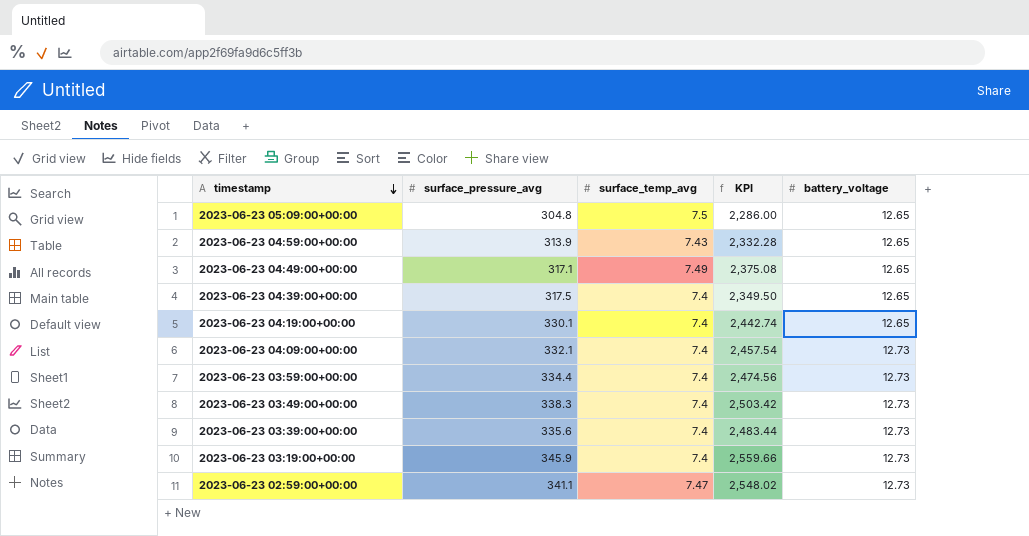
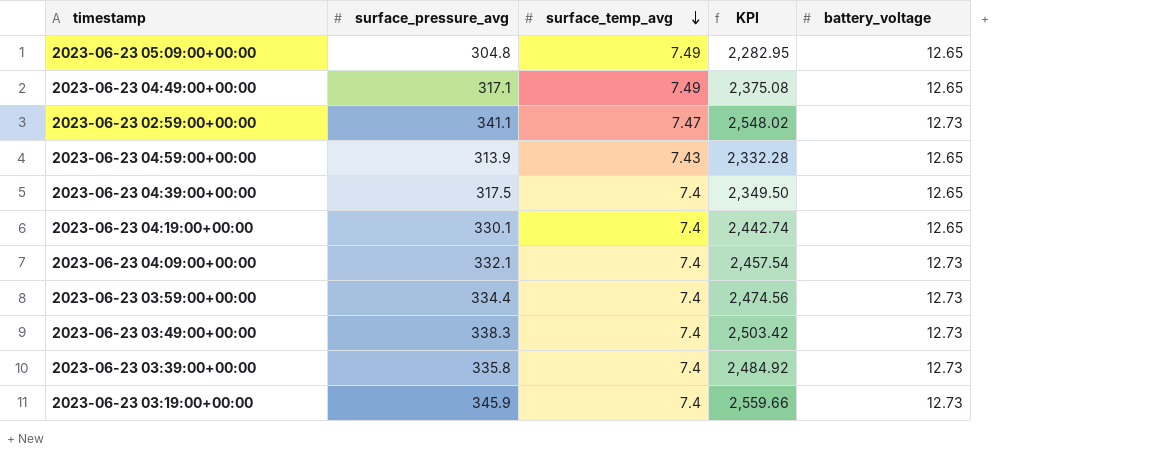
row order: timestamp descending -> surface_temp_avg descending
2023-06-23 05:09:00+00:00 | surface_temp_avg: 7.5 -> 7.49
2023-06-23 05:09:00+00:00 | KPI: 2,286.00 -> 2,282.95
2023-06-23 03:39:00+00:00 | surface_pressure_avg: 335.6 -> 335.8
2023-06-23 03:39:00+00:00 | KPI: 2,483.44 -> 2,484.92

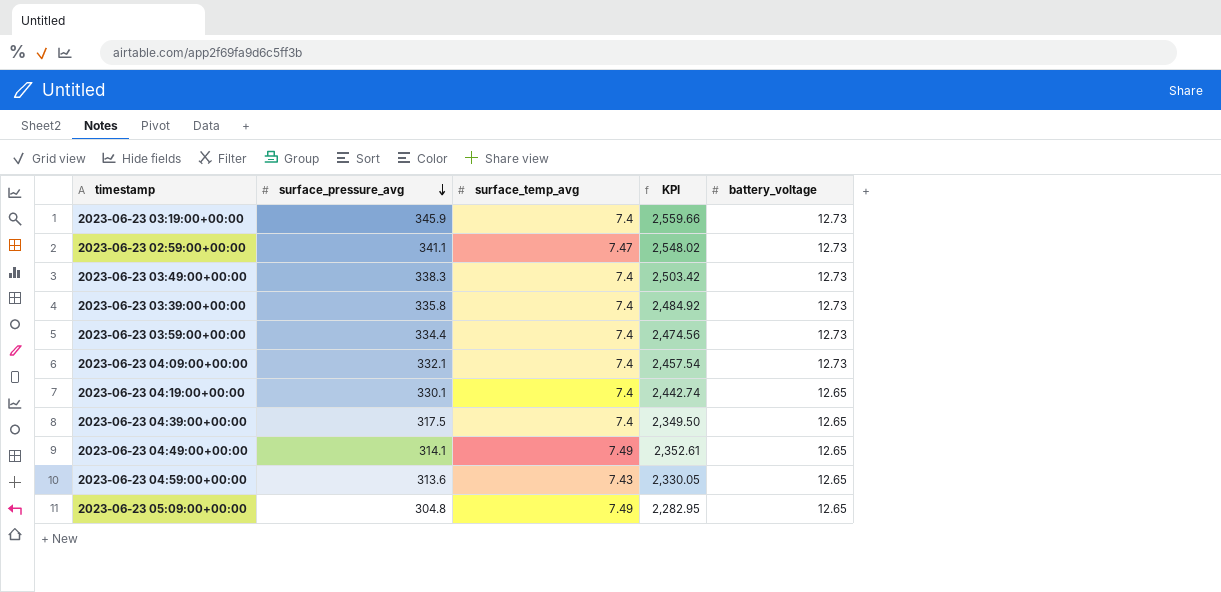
row order: surface_temp_avg descending -> surface_pressure_avg descending
2023-06-23 04:49:00+00:00 | surface_pressure_avg: 317.1 -> 314.1
2023-06-23 04:49:00+00:00 | KPI: 2,375.08 -> 2,352.61
2023-06-23 04:59:00+00:00 | surface_pressure_avg: 313.9 -> 313.6
2023-06-23 04:59:00+00:00 | KPI: 2,332.28 -> 2,330.05

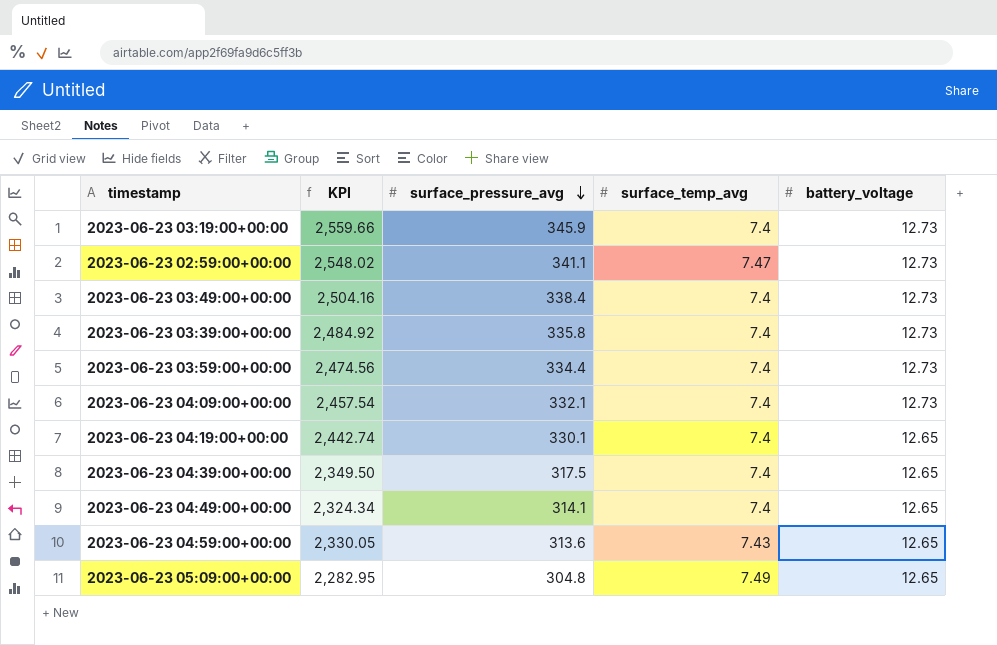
column KPI | position: 4 -> 2
2023-06-23 03:49:00+00:00 | KPI: 2,503.42 -> 2,504.16
2023-06-23 03:49:00+00:00 | surface_pressure_avg: 338.3 -> 338.4
2023-06-23 04:49:00+00:00 | KPI: 2,352.61 -> 2,324.34
2023-06-23 04:49:00+00:00 | surface_temp_avg: 7.49 -> 7.4

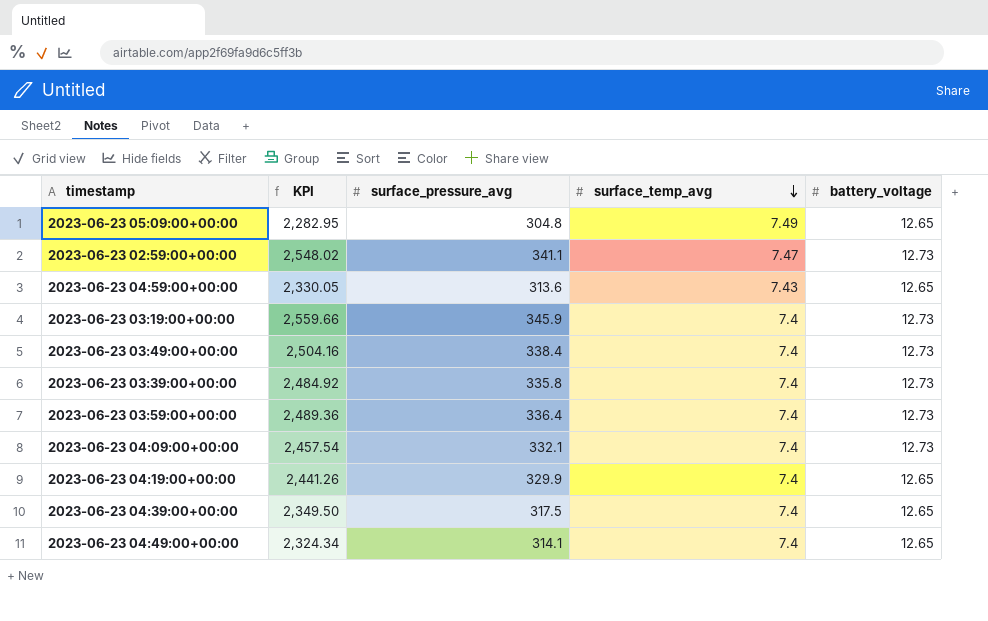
row order: surface_pressure_avg descending -> surface_temp_avg descending
2023-06-23 03:59:00+00:00 | KPI: 2,474.56 -> 2,489.36
2023-06-23 03:59:00+00:00 | surface_pressure_avg: 334.4 -> 336.4
2023-06-23 04:19:00+00:00 | KPI: 2,442.74 -> 2,441.26
2023-06-23 04:19:00+00:00 | surface_pressure_avg: 330.1 -> 329.9

